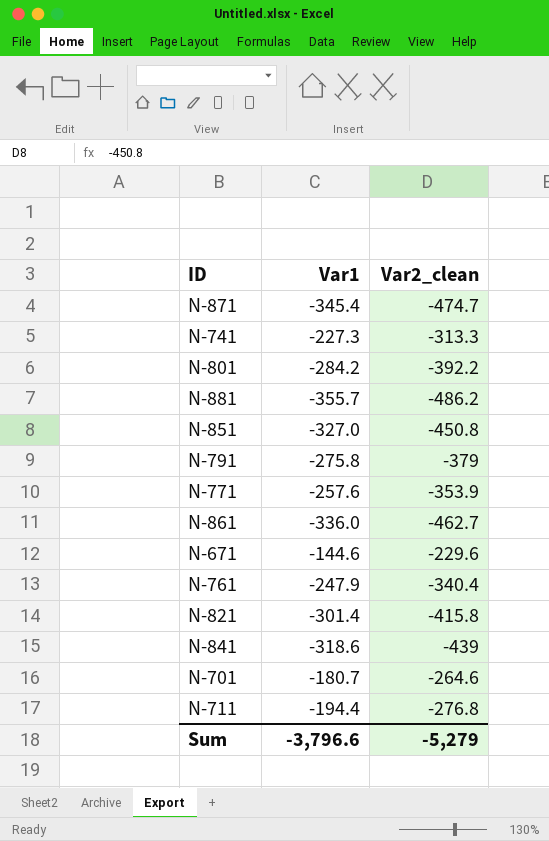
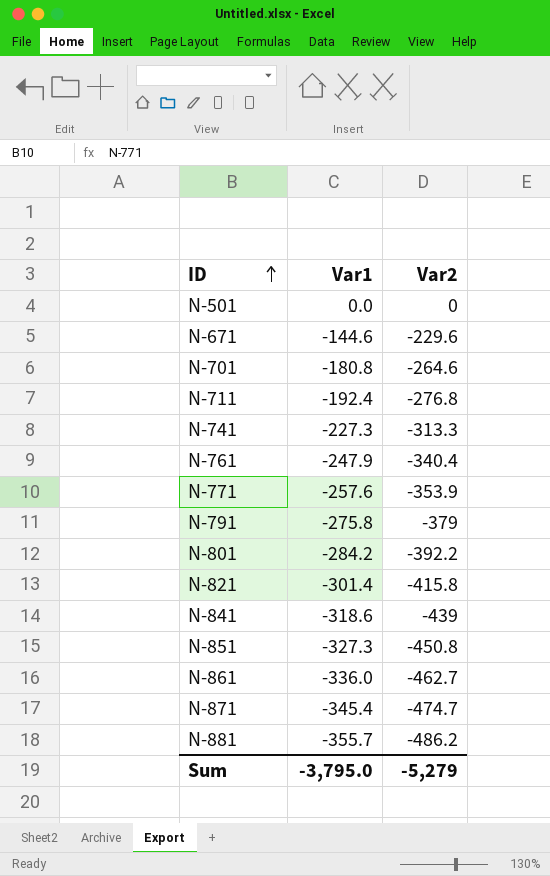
row order: none -> ID ascending
column name: Var2_clean -> Var2
row N-501: none -> 0.0 | 0
N-701 | Var1: -180.7 -> -180.8
N-711 | Var1: -194.4 -> -192.4
N-851 | Var1: -327.0 -> -327.3
Sum | Var1: -3,796.6 -> -3,795.0

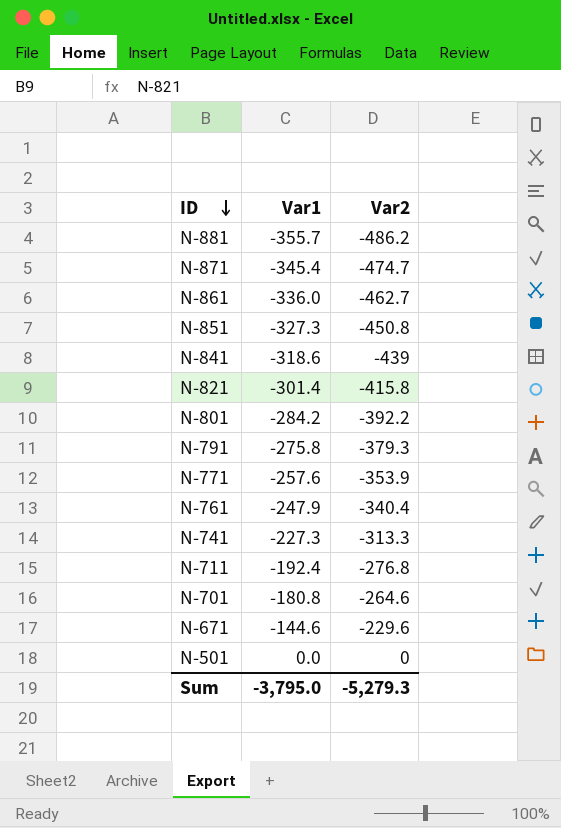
row order: ID ascending -> ID descending
N-791 | Var2: -379 -> -379.3
Sum | Var2: -5,279 -> -5,279.3

